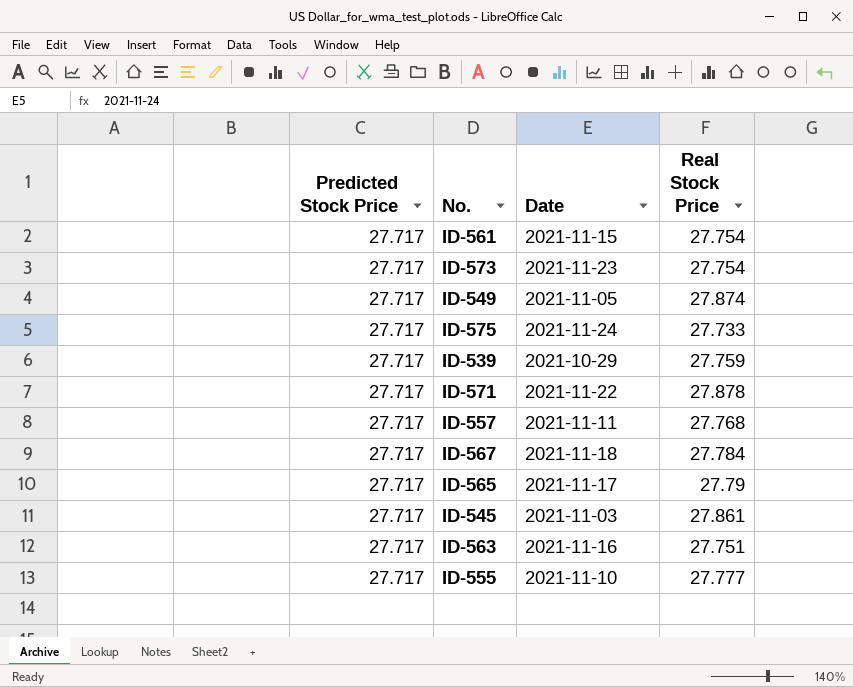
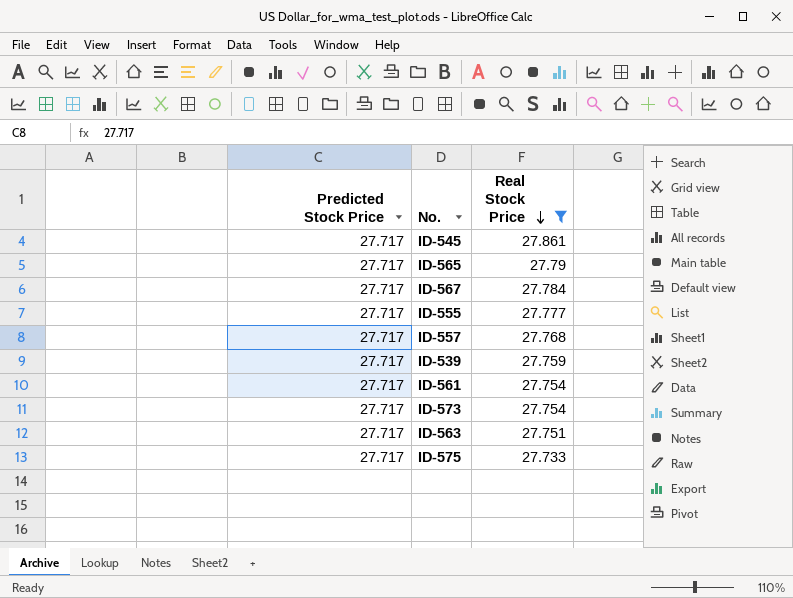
filter: none -> Real Stock Price <= 27.861
row order: none -> Real Stock Price descending
column Date | position: 3 -> none

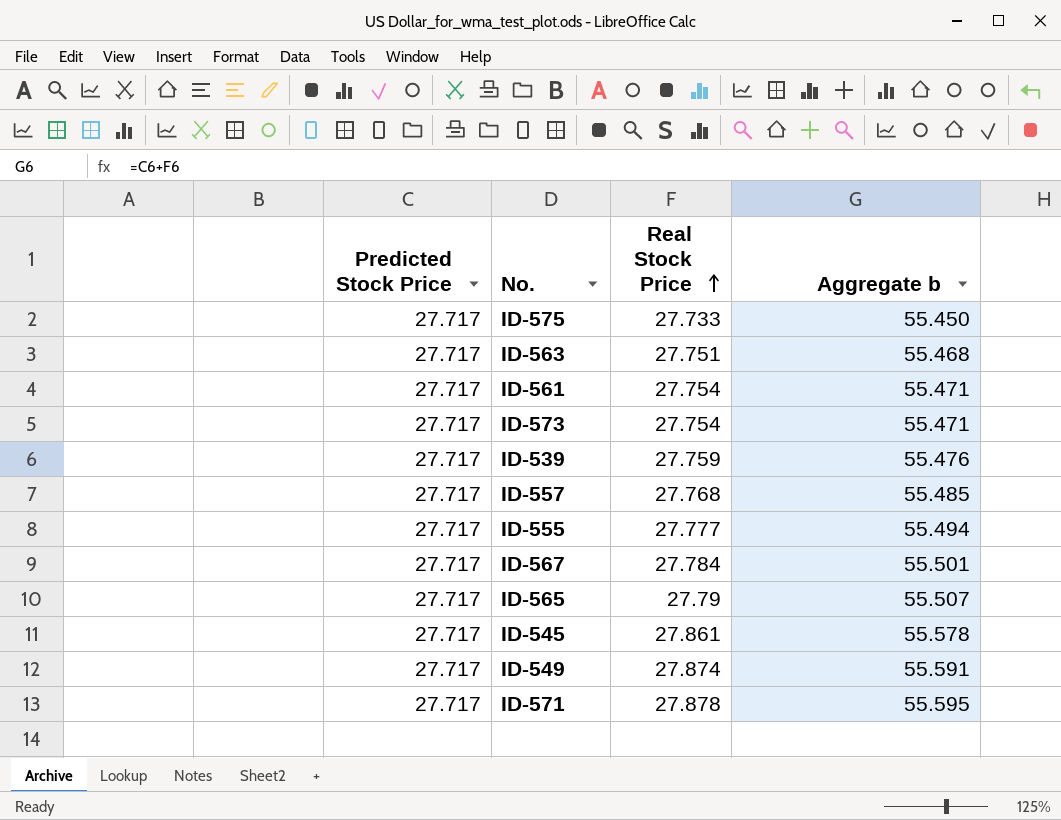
filter: Real Stock Price <= 27.861 -> none
row order: Real Stock Price descending -> Real Stock Price ascending
column Aggregate b | formula: none -> [Predicted Stock Price] + [Real Stock Price]

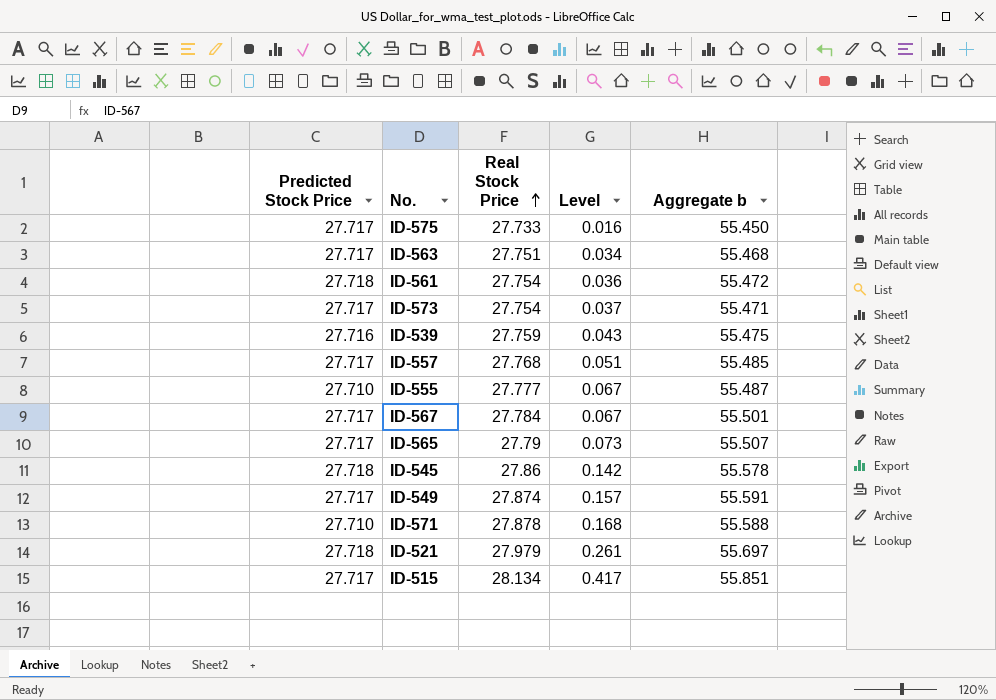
column Level | formula: none -> [Real Stock Price] - [Predicted Stock Price]
ID-561 | Predicted Stock Price: 27.717 -> 27.718
ID-561 | Aggregate b: 55.471 -> 55.472
ID-539 | Predicted Stock Price: 27.717 -> 27.716
ID-539 | Aggregate b: 55.476 -> 55.475
ID-555 | Predicted Stock Price: 27.717 -> 27.710
ID-555 | Aggregate b: 55.494 -> 55.487
ID-545 | Predicted Stock Price: 27.717 -> 27.718
ID-545 | Real Stock Price: 27.861 -> 27.86
ID-571 | Predicted Stock Price: 27.717 -> 27.710
ID-571 | Aggregate b: 55.595 -> 55.588
row ID-521: none -> 27.718 | 27.979 | 0.261 | 55.697
row ID-515: none -> 27.717 | 28.134 | 0.417 | 55.851

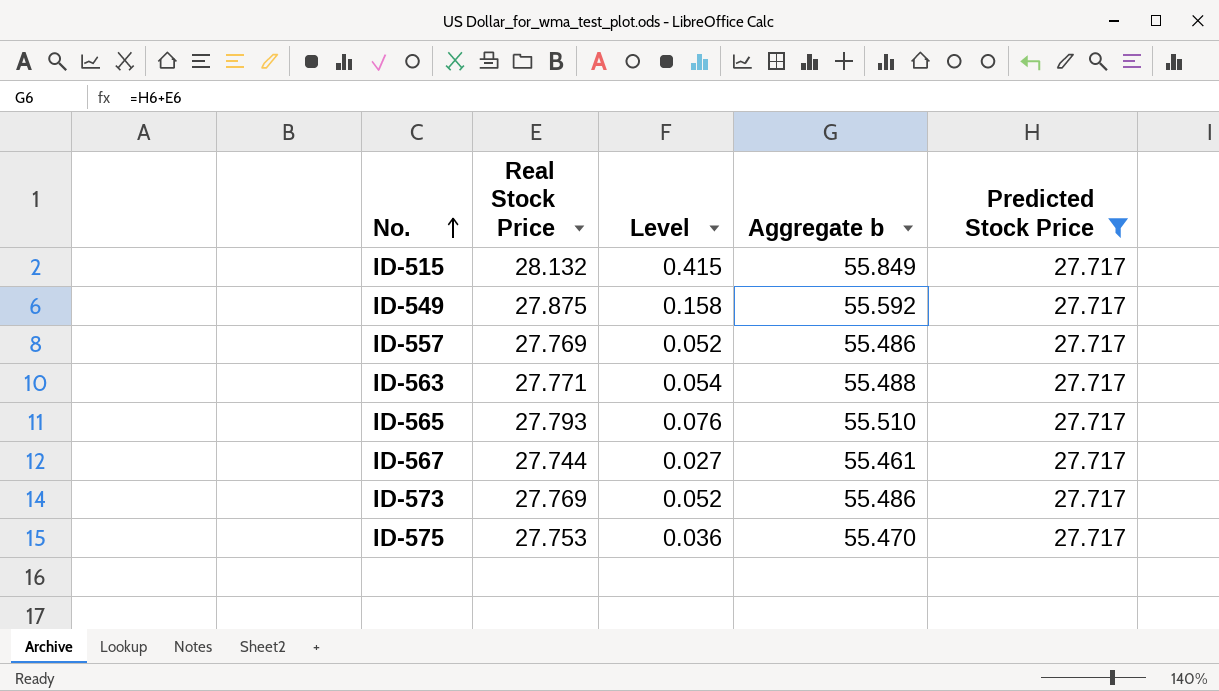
filter: none -> Predicted Stock Price = 27.717
row order: Real Stock Price ascending -> No. ascending
column Predicted Stock Price | position: 1 -> 5
ID-515 | Real Stock Price: 28.134 -> 28.132
ID-515 | Level: 0.417 -> 0.415
ID-515 | Aggregate b: 55.851 -> 55.849
ID-549 | Real Stock Price: 27.874 -> 27.875
ID-549 | Level: 0.157 -> 0.158
ID-549 | Aggregate b: 55.591 -> 55.592
ID-557 | Real Stock Price: 27.768 -> 27.769
ID-557 | Level: 0.051 -> 0.052
ID-557 | Aggregate b: 55.485 -> 55.486
ID-563 | Real Stock Price: 27.751 -> 27.771
ID-563 | Level: 0.034 -> 0.054
ID-563 | Aggregate b: 55.468 -> 55.488
ID-565 | Real Stock Price: 27.79 -> 27.793
ID-565 | Level: 0.073 -> 0.076
ID-565 | Aggregate b: 55.507 -> 55.510
ID-567 | Real Stock Price: 27.784 -> 27.744
ID-567 | Level: 0.067 -> 0.027
ID-567 | Aggregate b: 55.501 -> 55.461
ID-573 | Real Stock Price: 27.754 -> 27.769
ID-573 | Level: 0.037 -> 0.052
ID-573 | Aggregate b: 55.471 -> 55.486
ID-575 | Real Stock Price: 27.733 -> 27.753
ID-575 | Level: 0.016 -> 0.036
ID-575 | Aggregate b: 55.450 -> 55.470

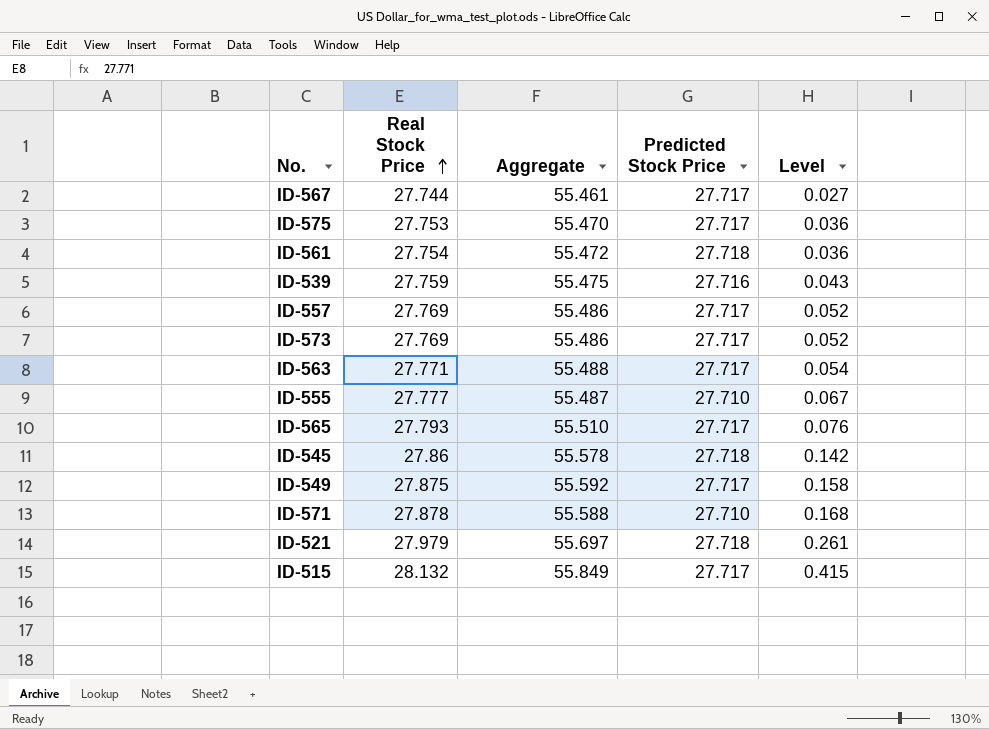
filter: Predicted Stock Price = 27.717 -> none
row order: No. ascending -> Real Stock Price ascending
column name: Aggregate b -> Aggregate
column Level | position: 3 -> 5

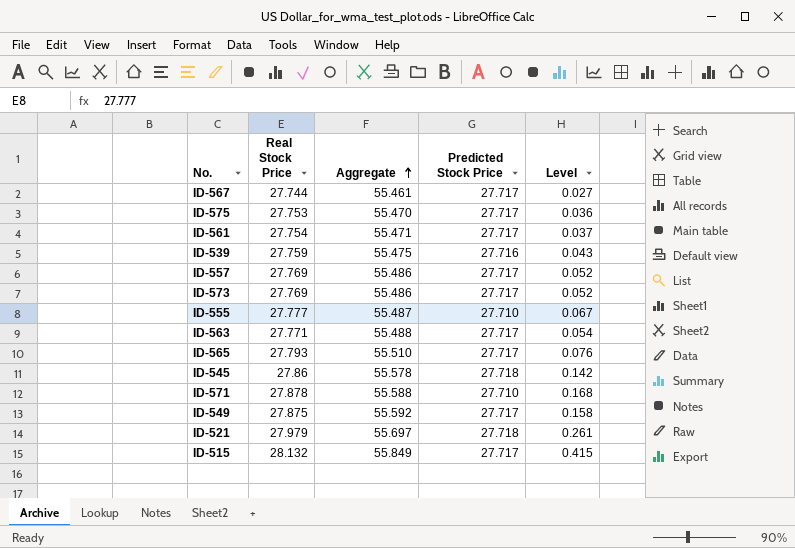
row order: Real Stock Price ascending -> Aggregate ascending
ID-561 | Aggregate: 55.472 -> 55.471
ID-561 | Predicted Stock Price: 27.718 -> 27.717
ID-561 | Level: 0.036 -> 0.037

